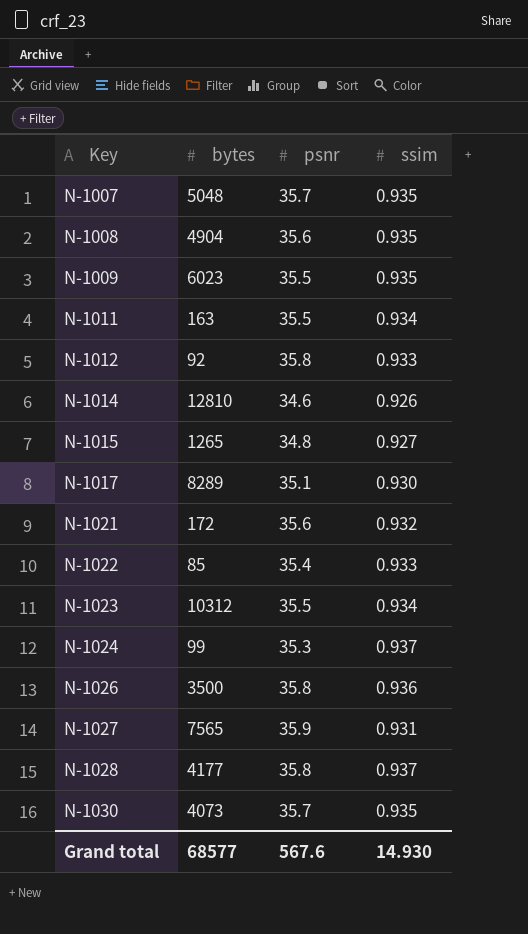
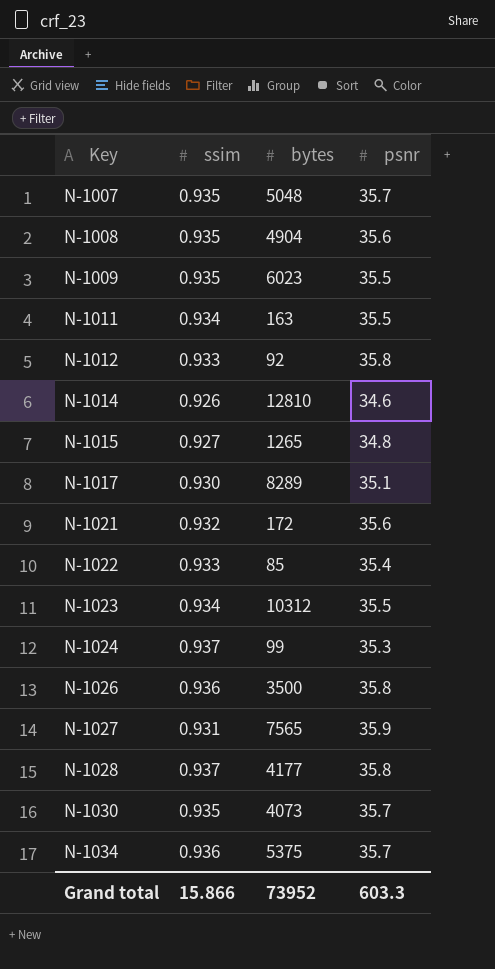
column ssim | position: 4 -> 2
row N-1034: none -> 0.936 | 5375 | 35.7
Grand total | ssim: 14.930 -> 15.866
Grand total | bytes: 68577 -> 73952
Grand total | psnr: 567.6 -> 603.3

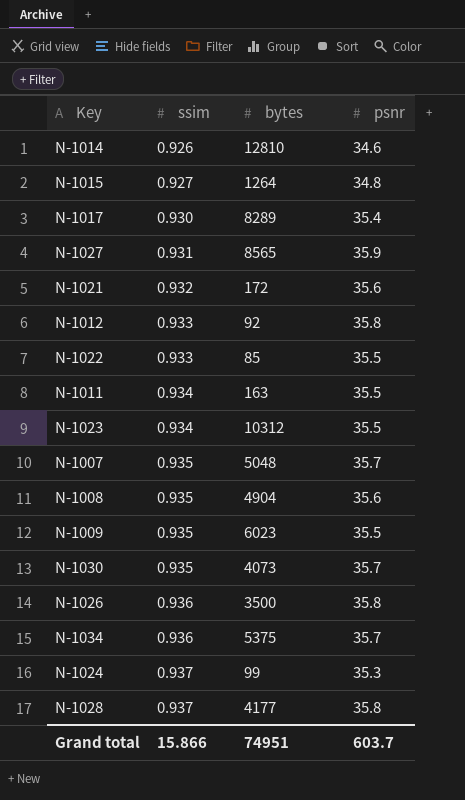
row order: Key ascending -> ssim ascending
N-1015 | bytes: 1265 -> 1264
N-1017 | psnr: 35.1 -> 35.4
N-1027 | bytes: 7565 -> 8565
N-1022 | psnr: 35.4 -> 35.5
Grand total | bytes: 73952 -> 74951
Grand total | psnr: 603.3 -> 603.7

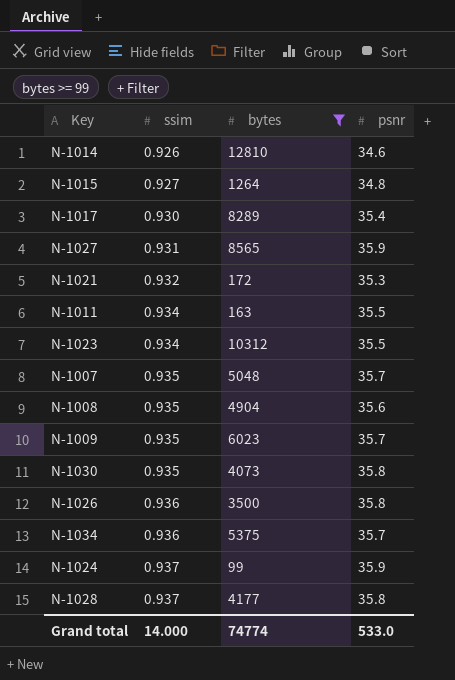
filter: none -> bytes >= 99
N-1021 | psnr: 35.6 -> 35.3
N-1009 | psnr: 35.5 -> 35.7
N-1030 | psnr: 35.7 -> 35.8
N-1024 | psnr: 35.3 -> 35.9
Grand total | ssim: 15.866 -> 14.000
Grand total | bytes: 74951 -> 74774
Grand total | psnr: 603.7 -> 533.0

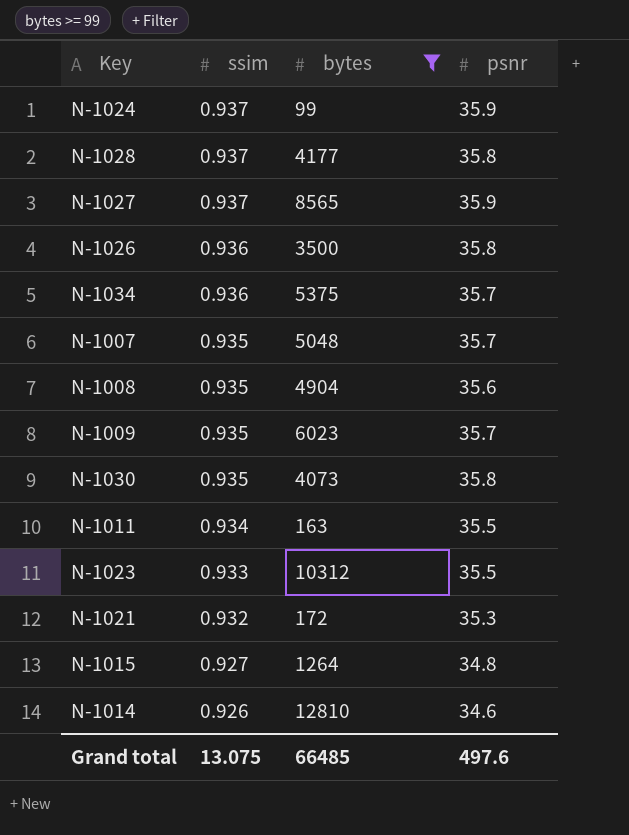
row order: ssim ascending -> ssim descending
row N-1017: 0.930 | 8289 | 35.4 -> none
N-1027 | ssim: 0.931 -> 0.937
N-1023 | ssim: 0.934 -> 0.933
Grand total | ssim: 14.000 -> 13.075
Grand total | bytes: 74774 -> 66485
Grand total | psnr: 533.0 -> 497.6

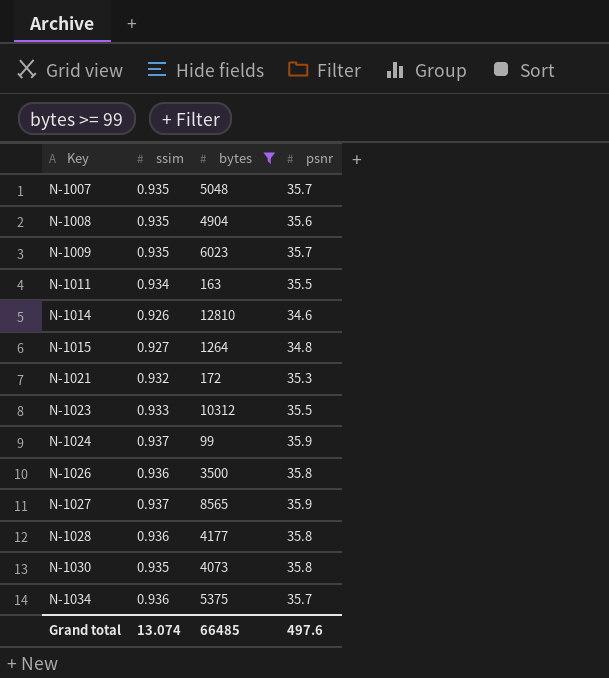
row order: ssim descending -> Key ascending
N-1028 | ssim: 0.937 -> 0.936
Grand total | ssim: 13.075 -> 13.074

